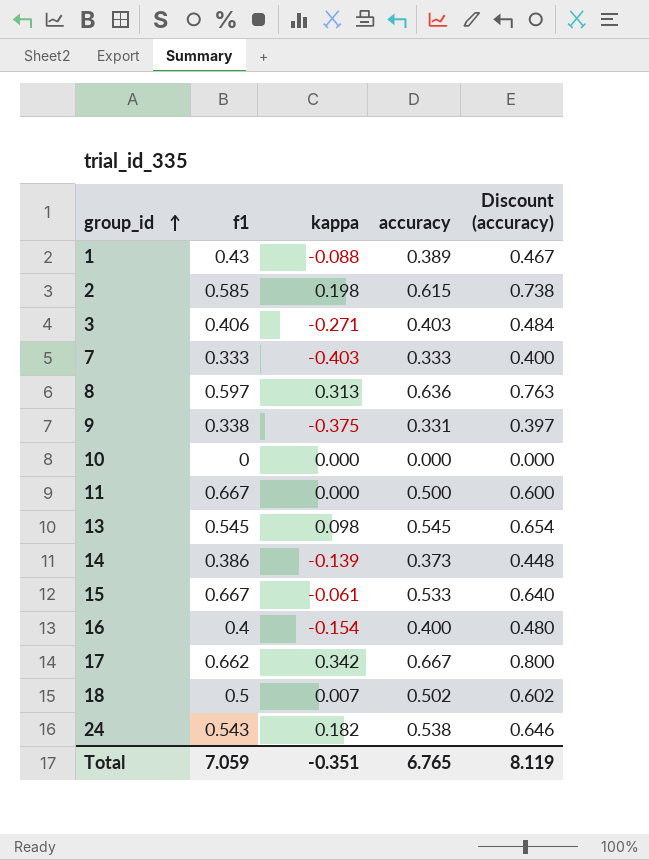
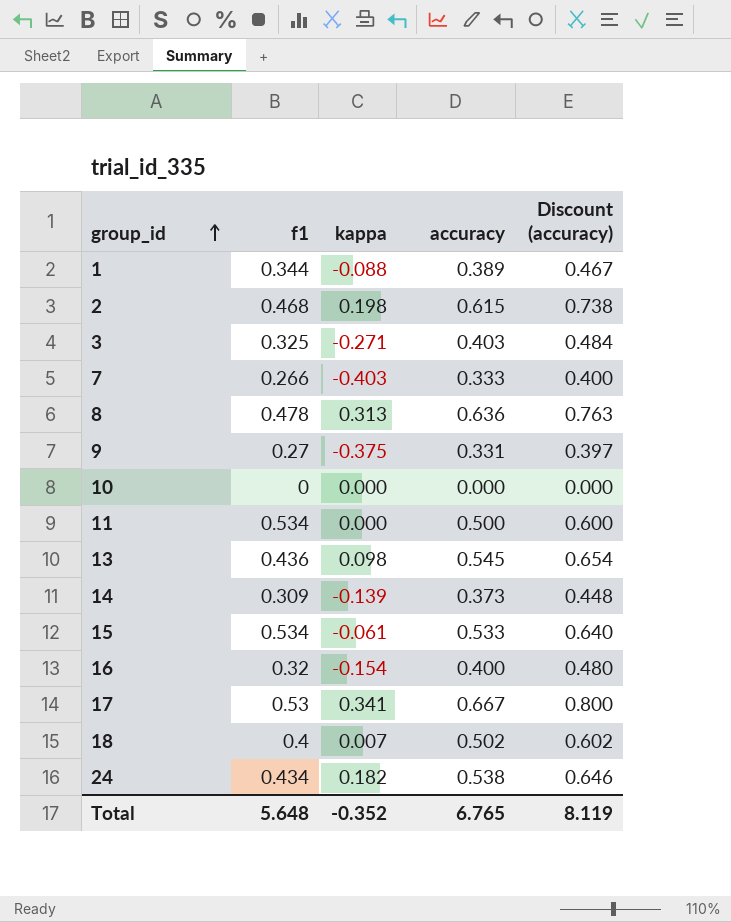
1 | f1: 0.43 -> 0.344
2 | f1: 0.585 -> 0.468
3 | f1: 0.406 -> 0.325
7 | f1: 0.333 -> 0.266
8 | f1: 0.597 -> 0.478
9 | f1: 0.338 -> 0.27
11 | f1: 0.667 -> 0.534
13 | f1: 0.545 -> 0.436
14 | f1: 0.386 -> 0.309
15 | f1: 0.667 -> 0.534
16 | f1: 0.4 -> 0.32
17 | f1: 0.662 -> 0.53
17 | kappa: 0.342 -> 0.341
18 | f1: 0.5 -> 0.4
24 | f1: 0.543 -> 0.434
Total | f1: 7.059 -> 5.648
Total | kappa: -0.351 -> -0.352

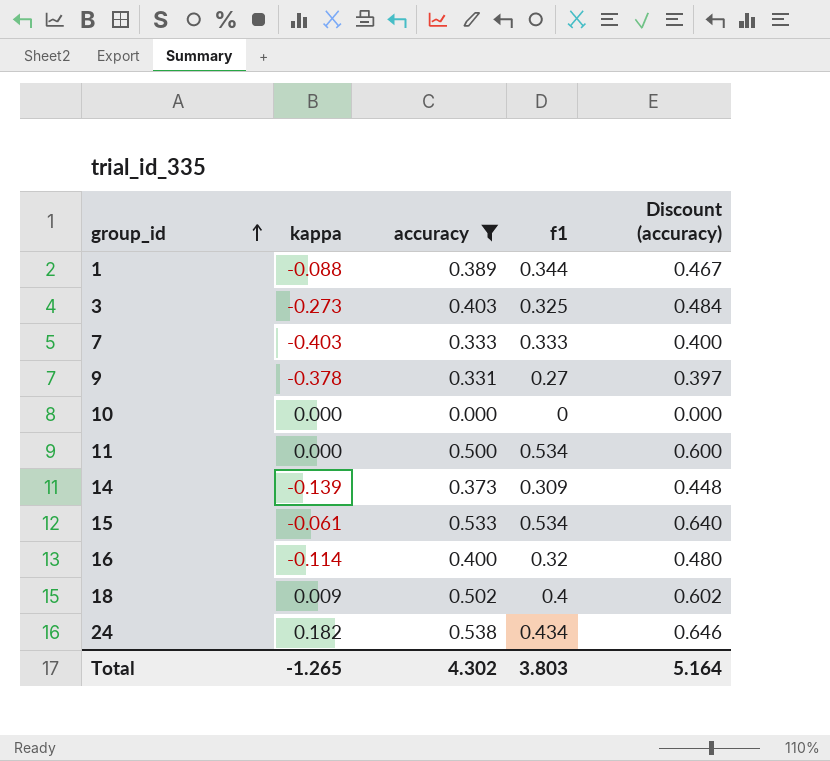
filter: none -> accuracy <= 0.538
column f1 | position: 2 -> 4
3 | kappa: -0.271 -> -0.273
7 | f1: 0.266 -> 0.333
9 | kappa: -0.375 -> -0.378
16 | kappa: -0.154 -> -0.114
18 | kappa: 0.007 -> 0.009
Total | kappa: -0.352 -> -1.265
Total | accuracy: 6.765 -> 4.302
Total | f1: 5.648 -> 3.803
Total | Discount (accuracy): 8.119 -> 5.164

